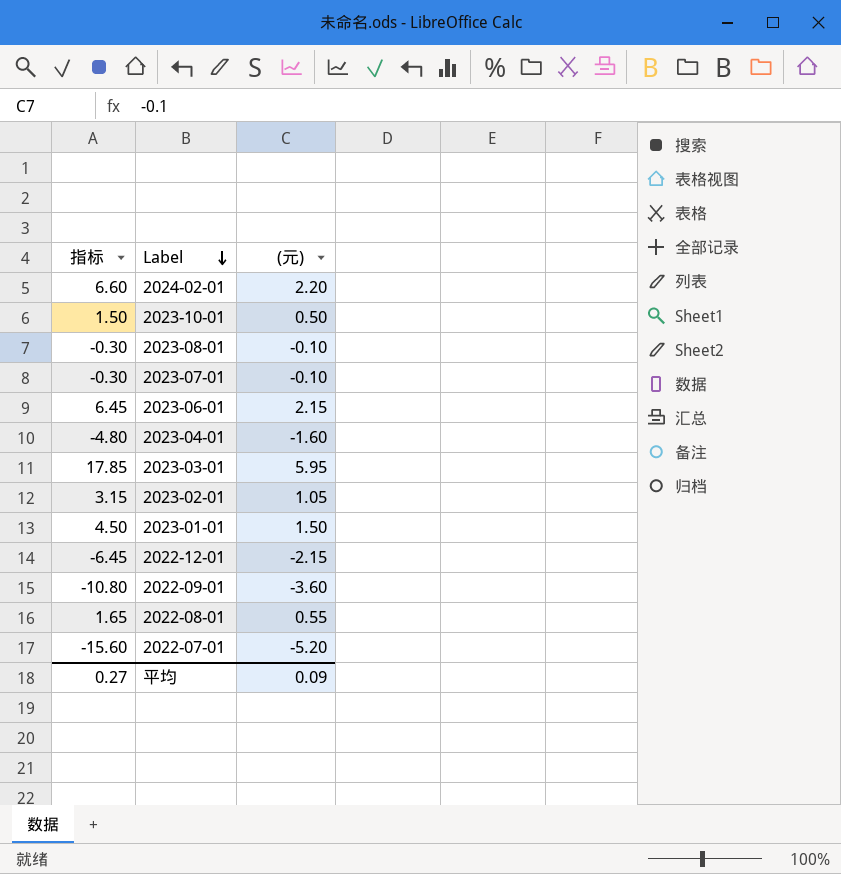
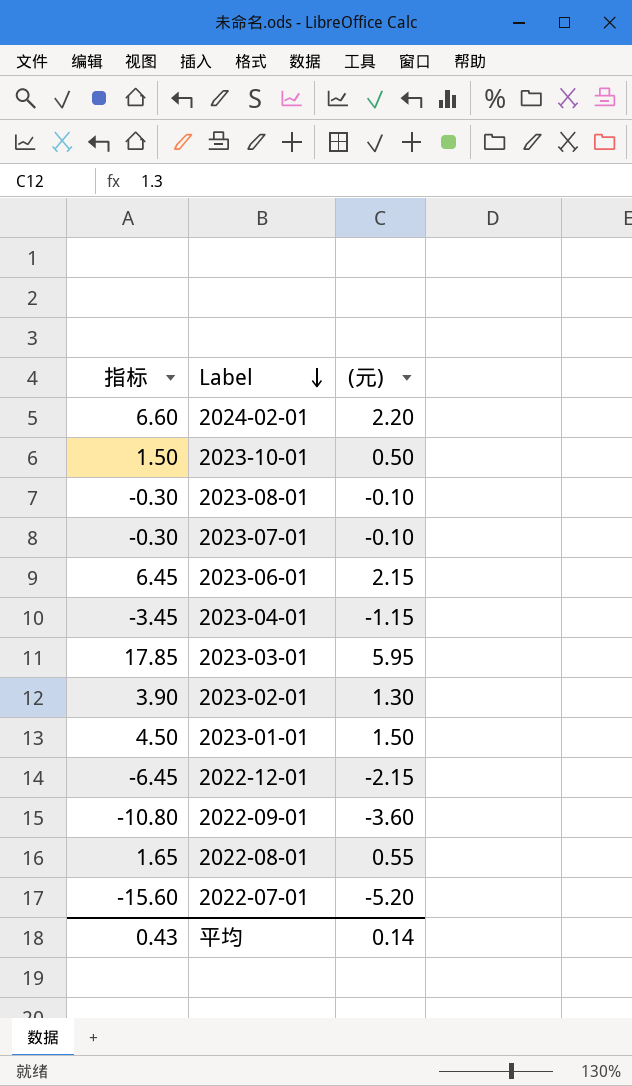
2023-04-01 | 指标: -4.80 -> -3.45
2023-04-01 | (元): -1.60 -> -1.15
2023-02-01 | 指标: 3.15 -> 3.90
2023-02-01 | (元): 1.05 -> 1.30
平均 | 指标: 0.27 -> 0.43
平均 | (元): 0.09 -> 0.14

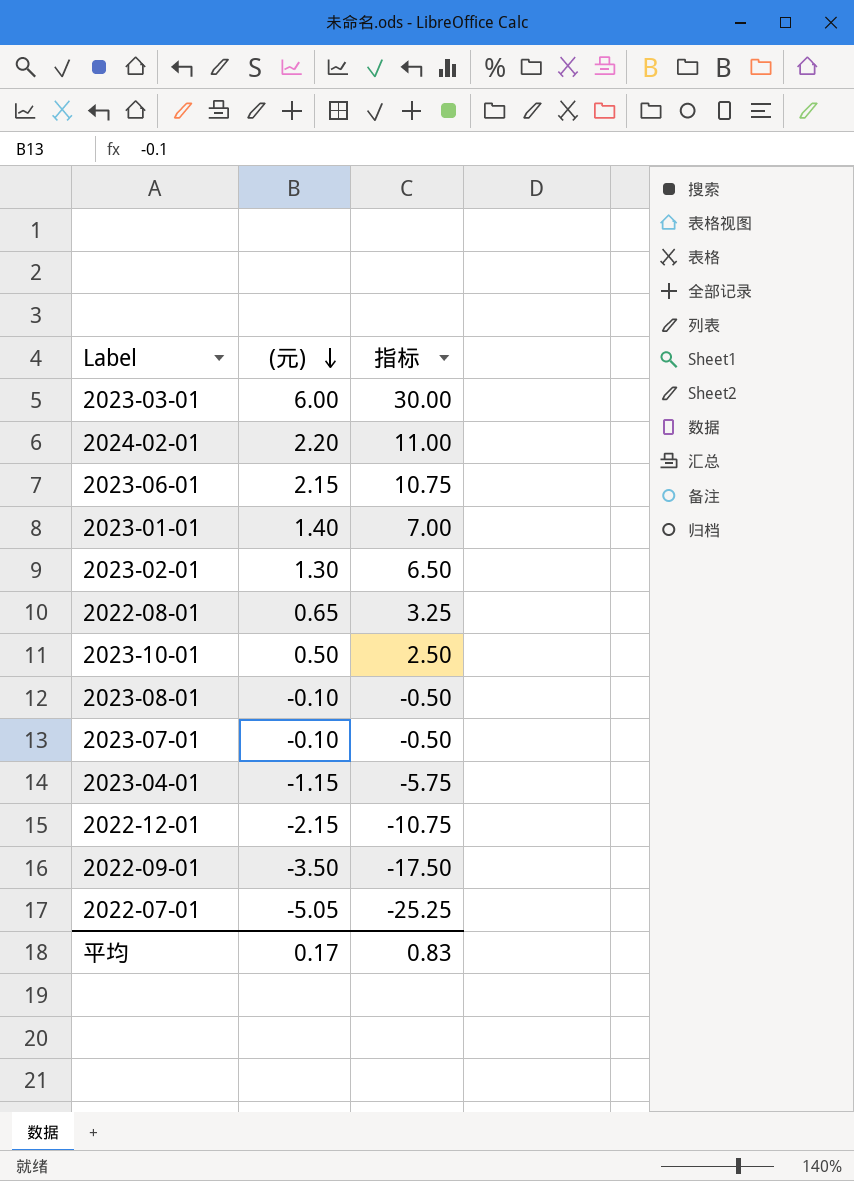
row order: Label descending -> (元) descending
column 指标 | formula: [(元)] * 3 -> [(元)] * 5
column 指标 | position: 1 -> 3
2023-03-01 | (元): 5.95 -> 6.00
2023-01-01 | (元): 1.50 -> 1.40
2022-08-01 | (元): 0.55 -> 0.65
2022-09-01 | (元): -3.60 -> -3.50
2022-07-01 | (元): -5.20 -> -5.05
平均 | (元): 0.14 -> 0.17
平均 | 指标: 0.43 -> 0.83

